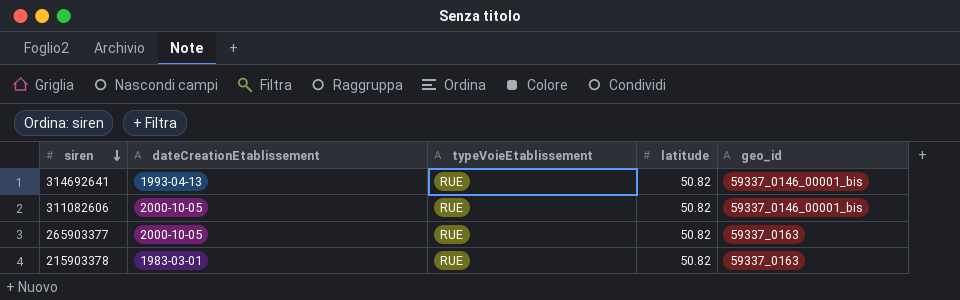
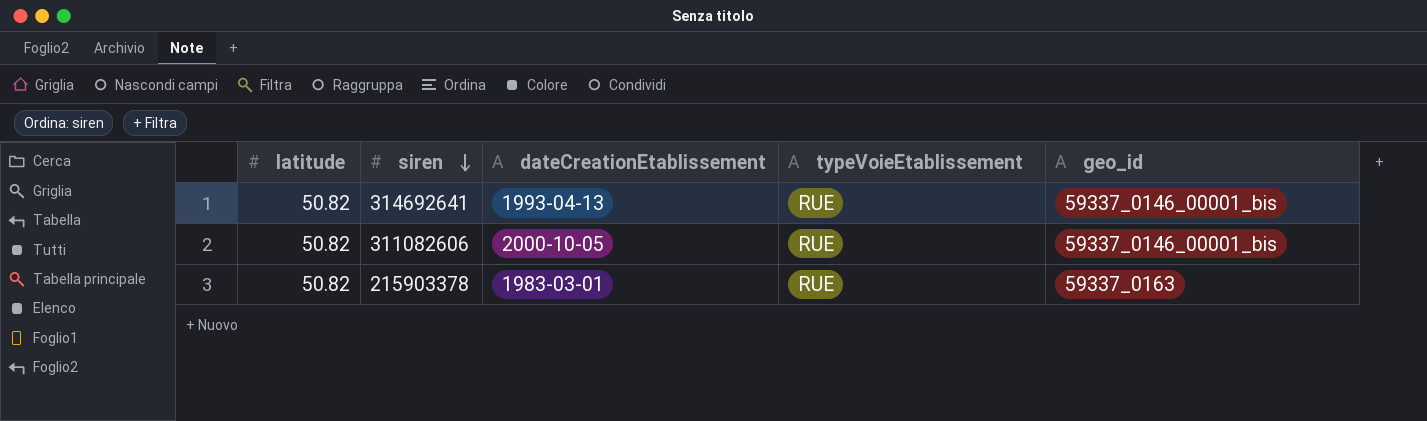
column latitude | position: 4 -> 1
row 265903377: 2000-10-05 | RUE | 50.82 | 59337_0163 -> none

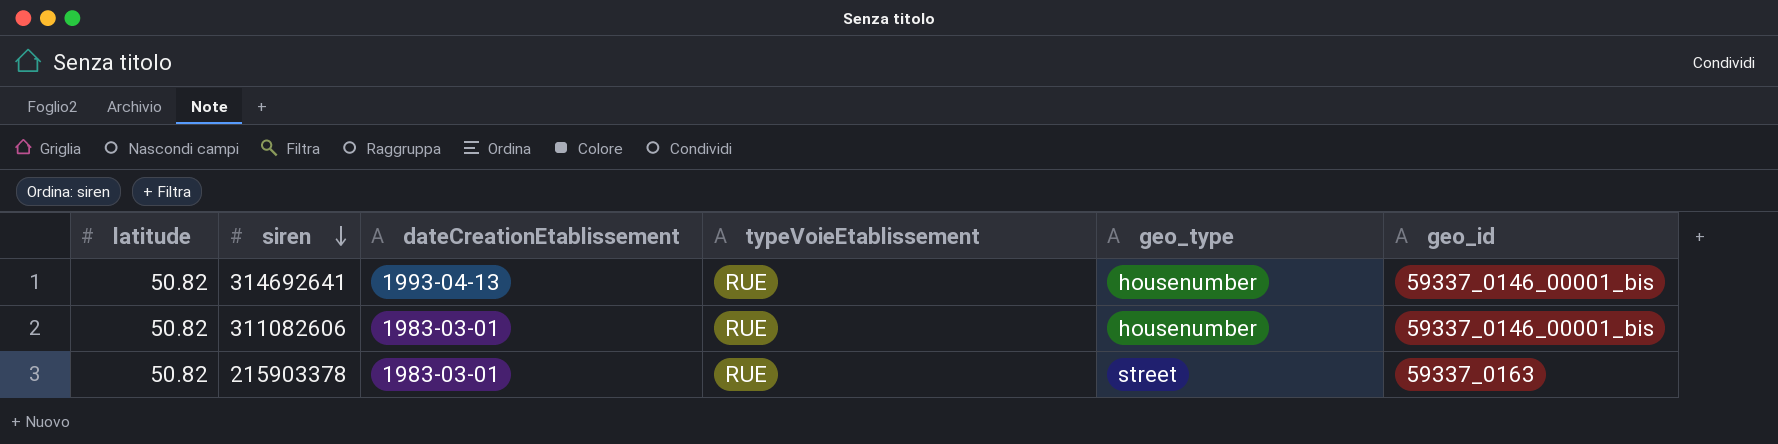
column geo_type | position: none -> 5
311082606 | dateCreationEtablissement: 2000-10-05 -> 1983-03-01

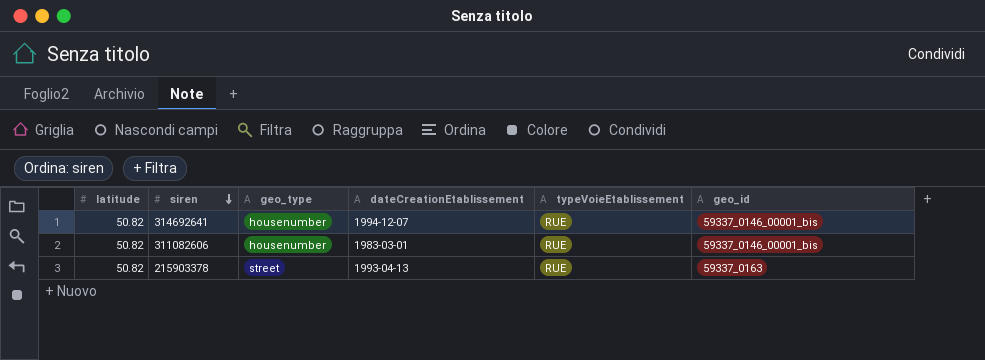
column geo_type | position: 5 -> 3
314692641 | dateCreationEtablissement: 1993-04-13 -> 1994-12-07
215903378 | dateCreationEtablissement: 1983-03-01 -> 1993-04-13

